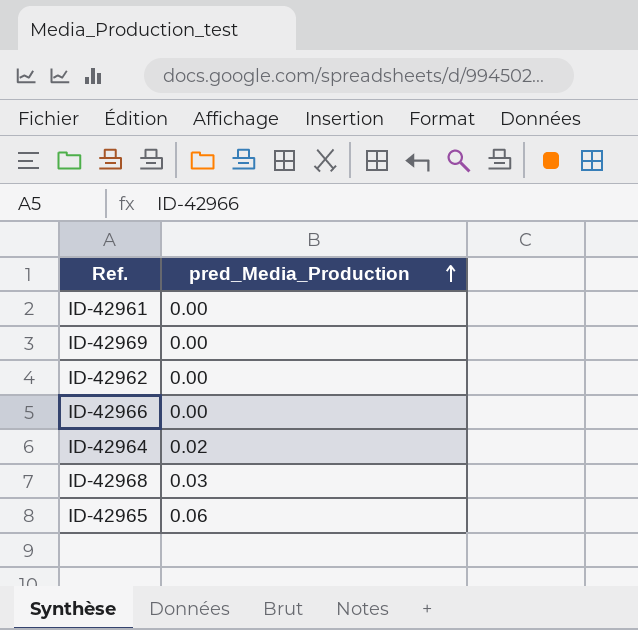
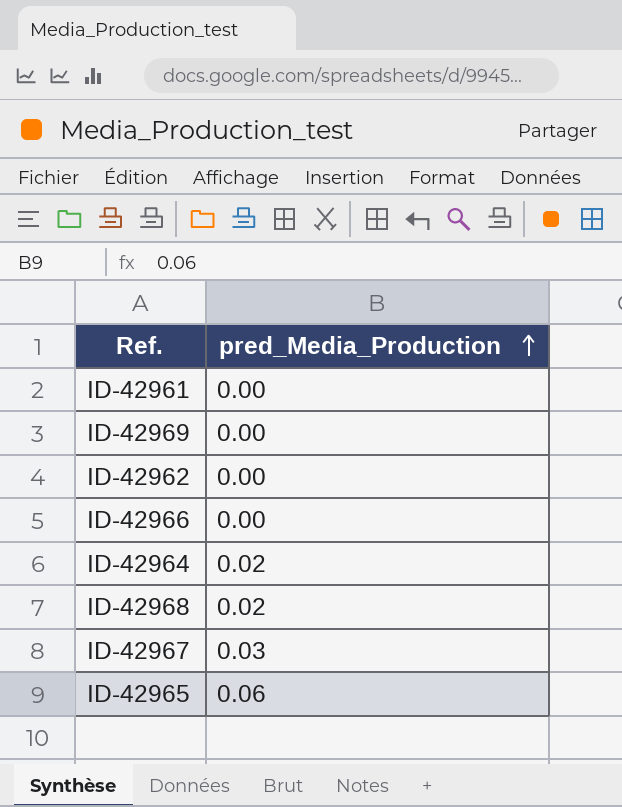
ID-42968 | pred_Media_Production: 0.03 -> 0.02
row ID-42967: none -> 0.03

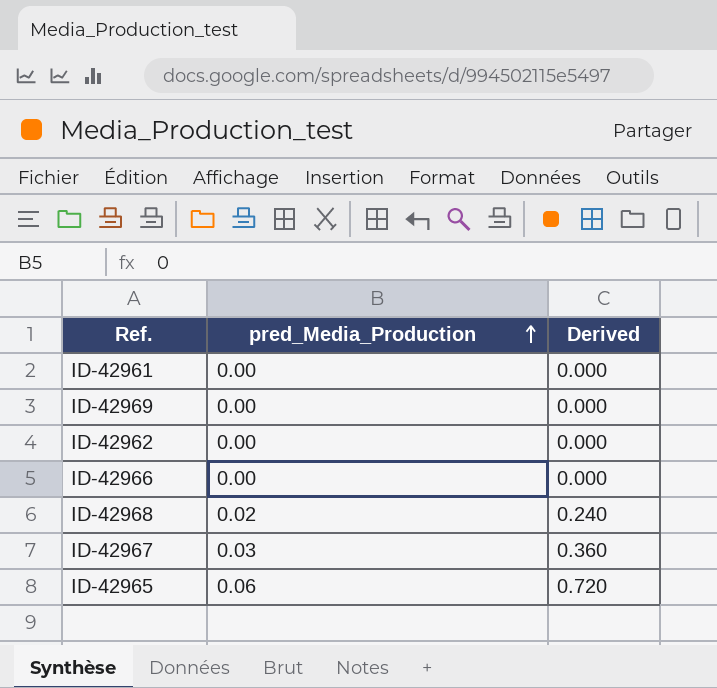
column Derived | formula: none -> [pred_Media_Production] * 12
row ID-42964: 0.02 -> none

